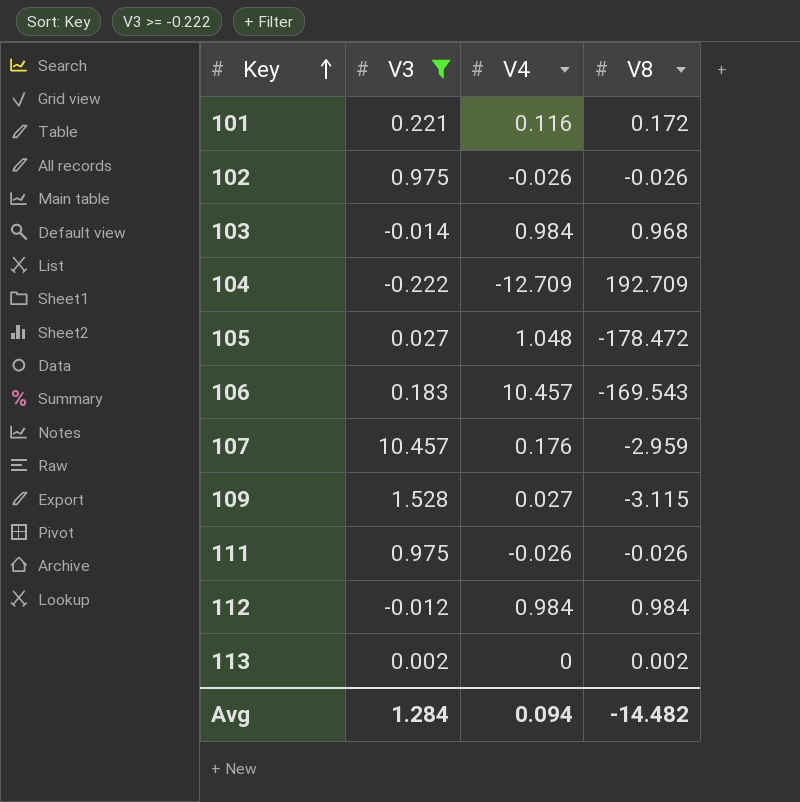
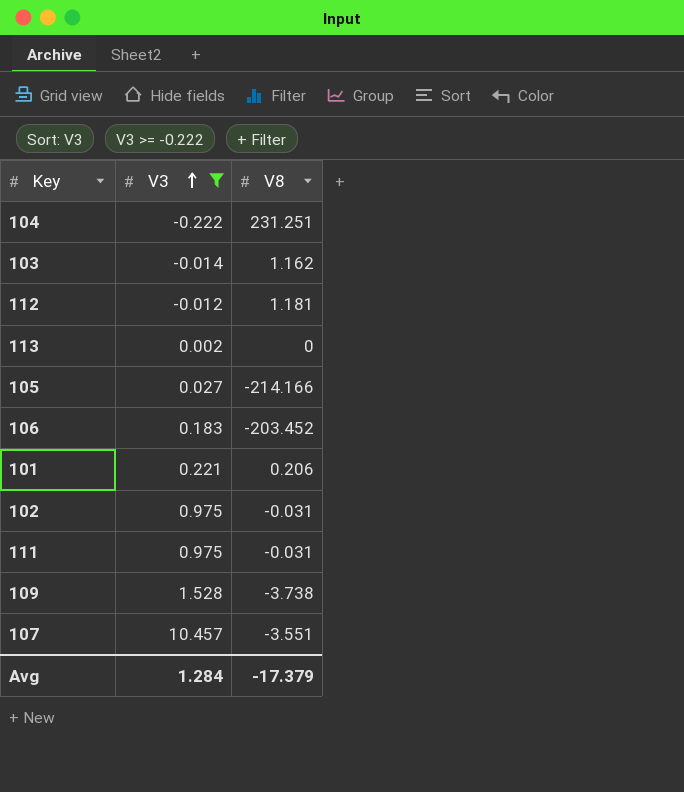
row order: Key ascending -> V3 ascending
column V4 | position: 3 -> none
104 | V8: 192.709 -> 231.251
103 | V8: 0.968 -> 1.162
112 | V8: 0.984 -> 1.181
113 | V8: 0.002 -> 0
105 | V8: -178.472 -> -214.166
106 | V8: -169.543 -> -203.452
101 | V8: 0.172 -> 0.206
102 | V8: -0.026 -> -0.031
111 | V8: -0.026 -> -0.031
109 | V8: -3.115 -> -3.738
107 | V8: -2.959 -> -3.551
Avg | V8: -14.482 -> -17.379

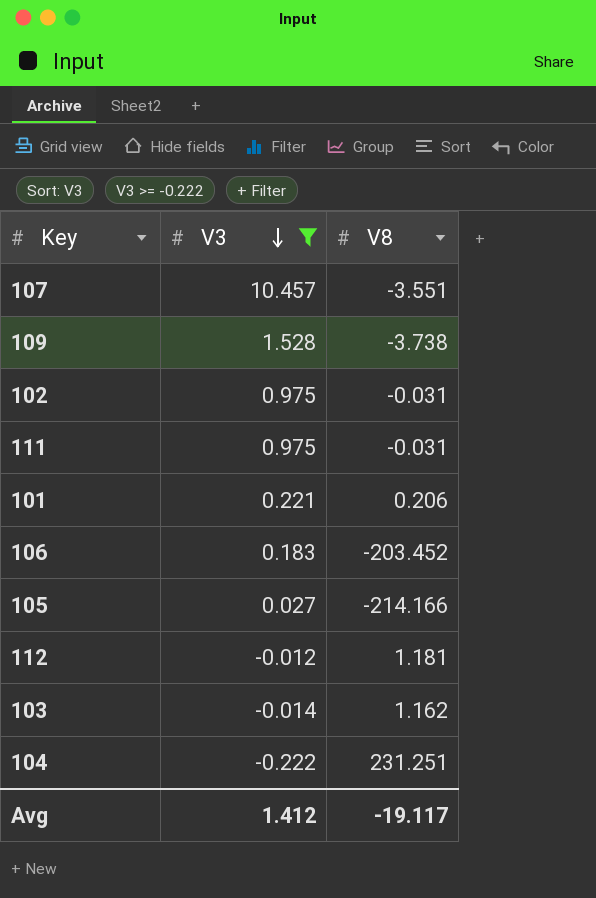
row order: V3 ascending -> V3 descending
row 113: 0.002 | 0 -> none
Avg | V3: 1.284 -> 1.412
Avg | V8: -17.379 -> -19.117

